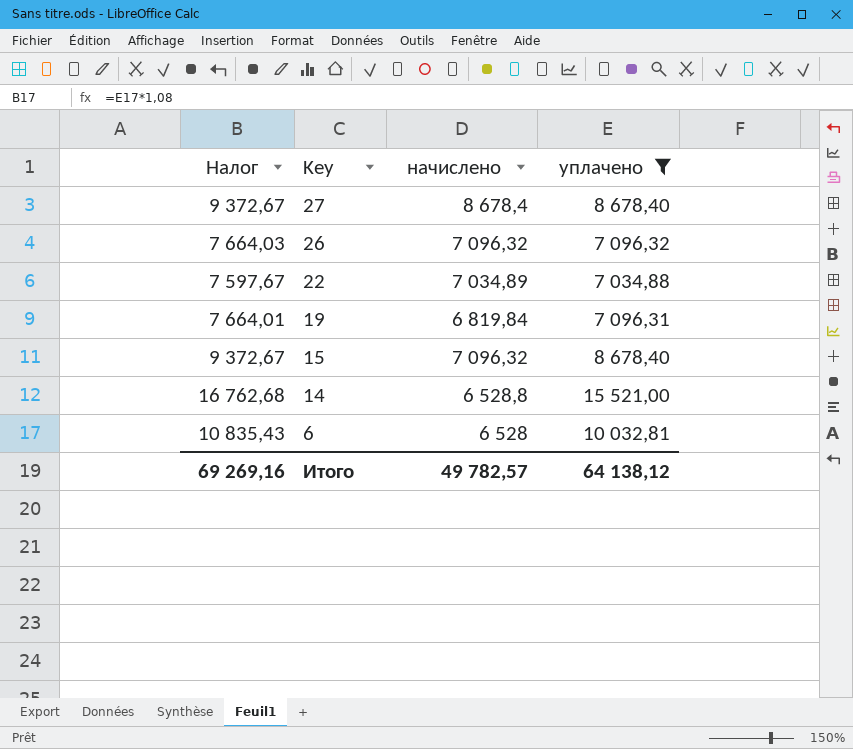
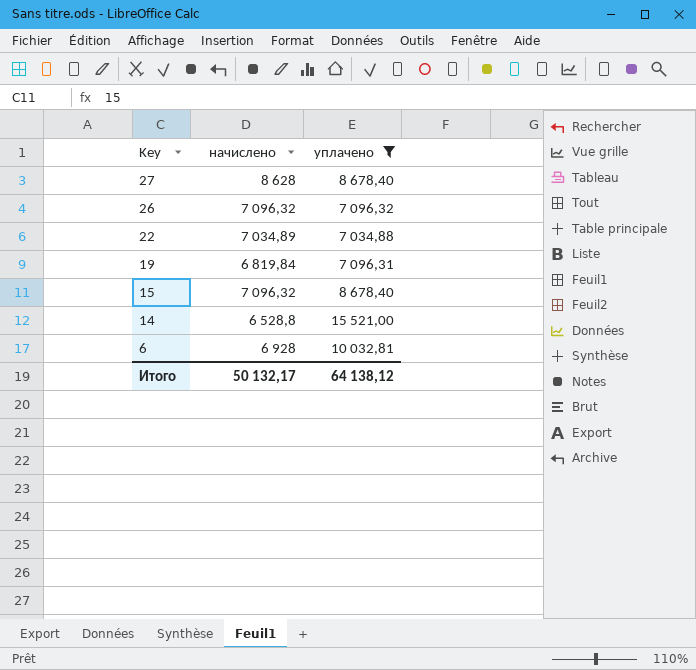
column Налог | formula: [уплачено] * 1,08 -> none
27 | начислено: 8 678,4 -> 8 628
6 | начислено: 6 528 -> 6 928
Итого | начислено: 49 782,57 -> 50 132,17

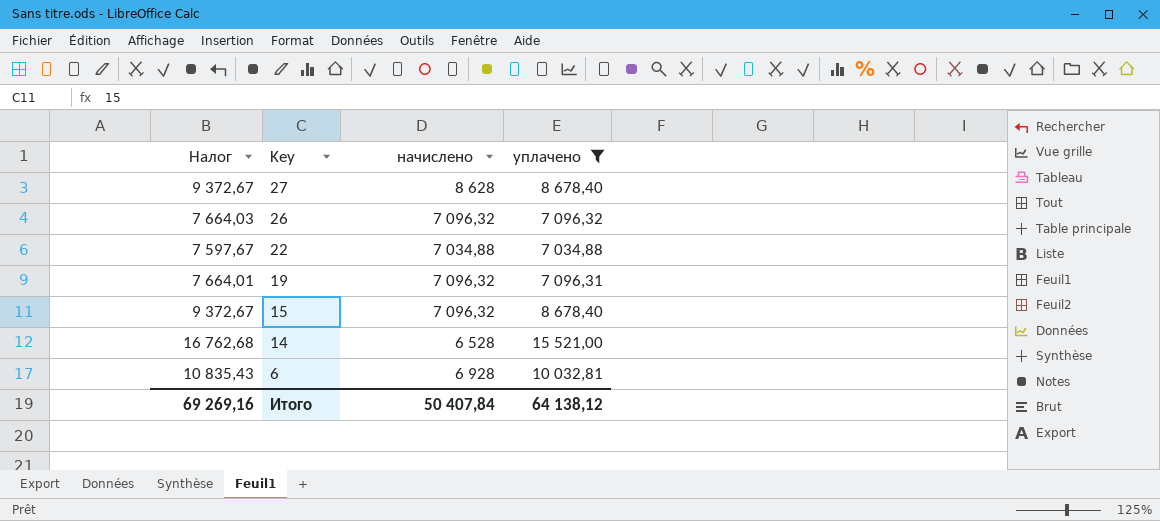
column Налог | formula: none -> [уплачено] * 1,08
22 | начислено: 7 034,89 -> 7 034,88
19 | начислено: 6 819,84 -> 7 096,32
14 | начислено: 6 528,8 -> 6 528
Итого | начислено: 50 132,17 -> 50 407,84

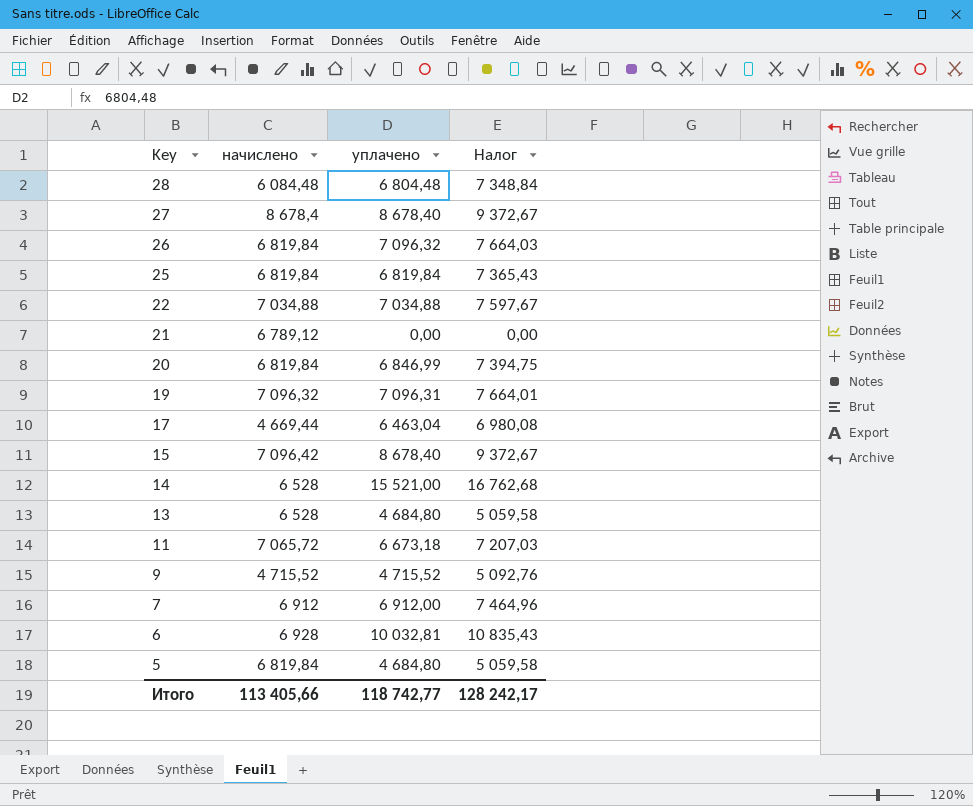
filter: уплачено >= 7 034,88 -> none
column Налог | position: 1 -> 4
27 | начислено: 8 628 -> 8 678,4
26 | начислено: 7 096,32 -> 6 819,84
15 | начислено: 7 096,32 -> 7 096,42
Итого | начислено: 50 407,84 -> 113 405,66
Итого | уплачено: 64 138,12 -> 118 742,77
Итого | Налог: 69 269,16 -> 128 242,17

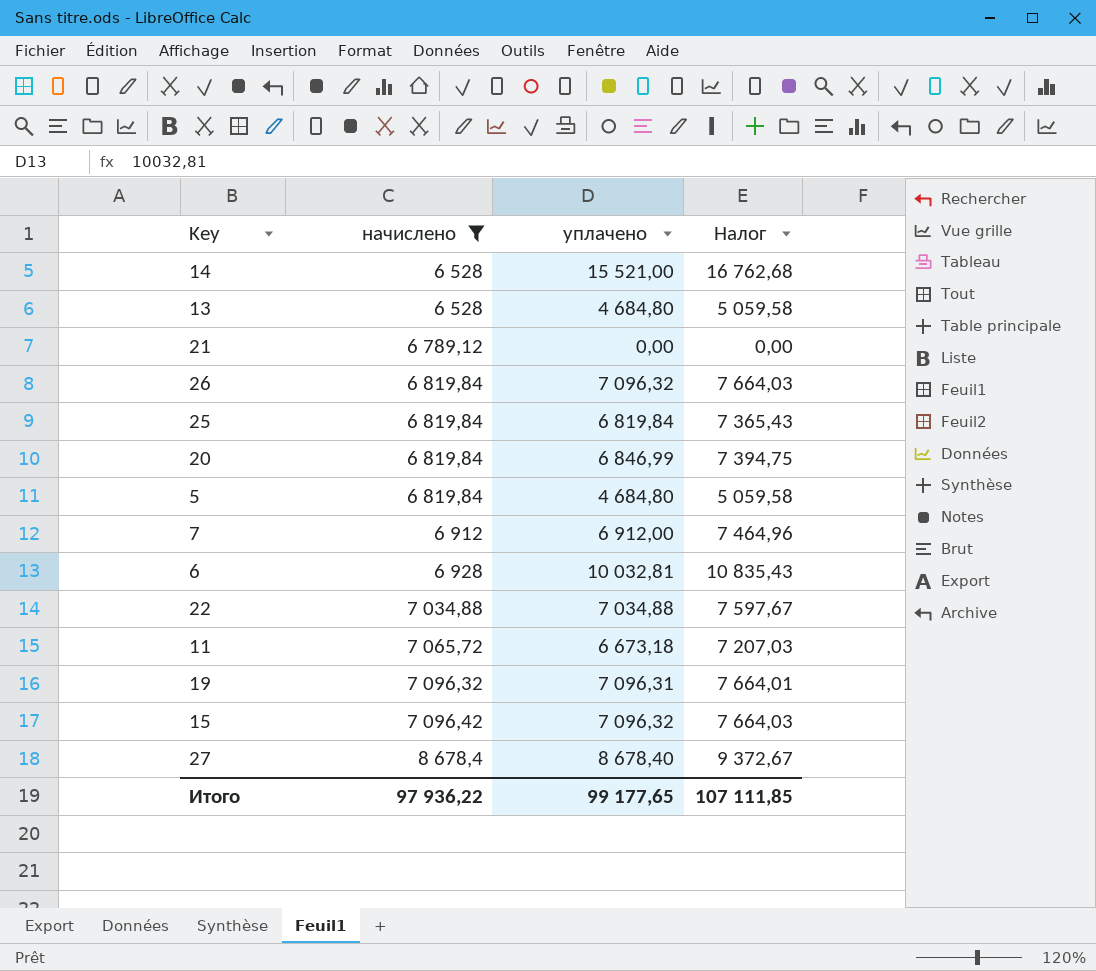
filter: none -> начислено >= 6 528
row order: Key descending -> начислено ascending
15 | уплачено: 8 678,40 -> 7 096,32
15 | Налог: 9 372,67 -> 7 664,03
Итого | начислено: 113 405,66 -> 97 936,22
Итого | уплачено: 118 742,77 -> 99 177,65
Итого | Налог: 128 242,17 -> 107 111,85

